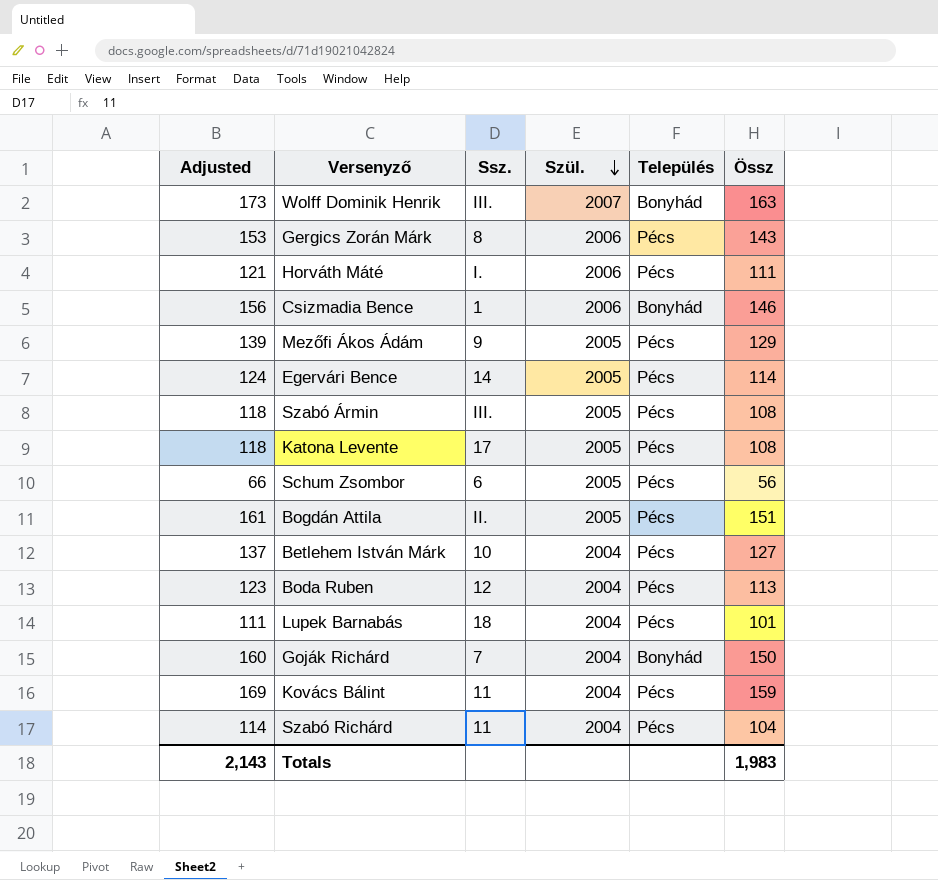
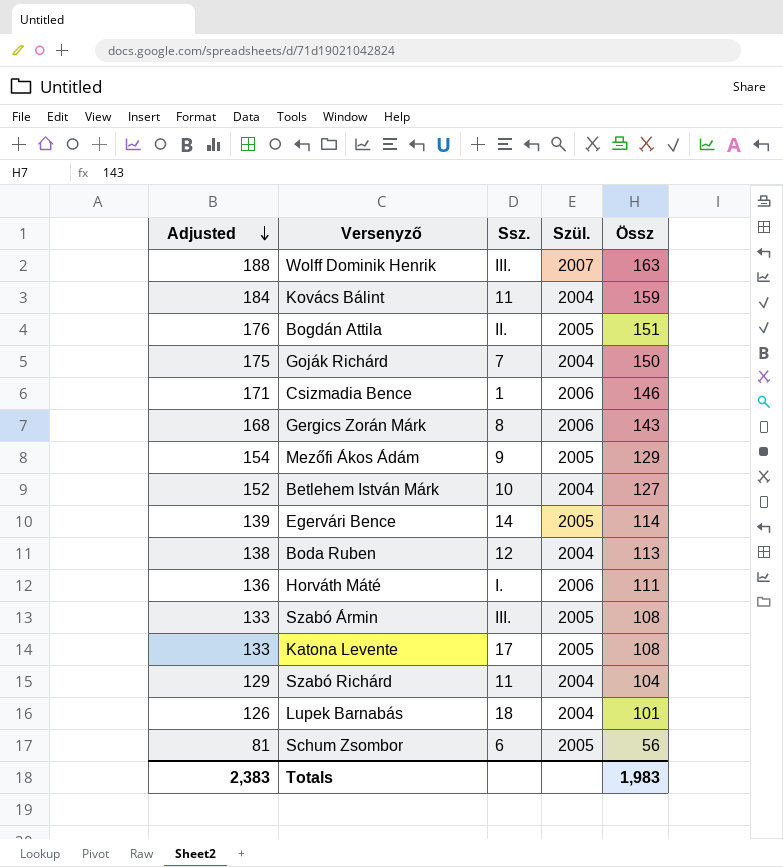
row order: Szül. descending -> Adjusted descending
column Település | position: 5 -> none
column Adjusted | formula: [Össz] + 10 -> [Össz] + 25
Totals | Adjusted: 2,143 -> 2,383

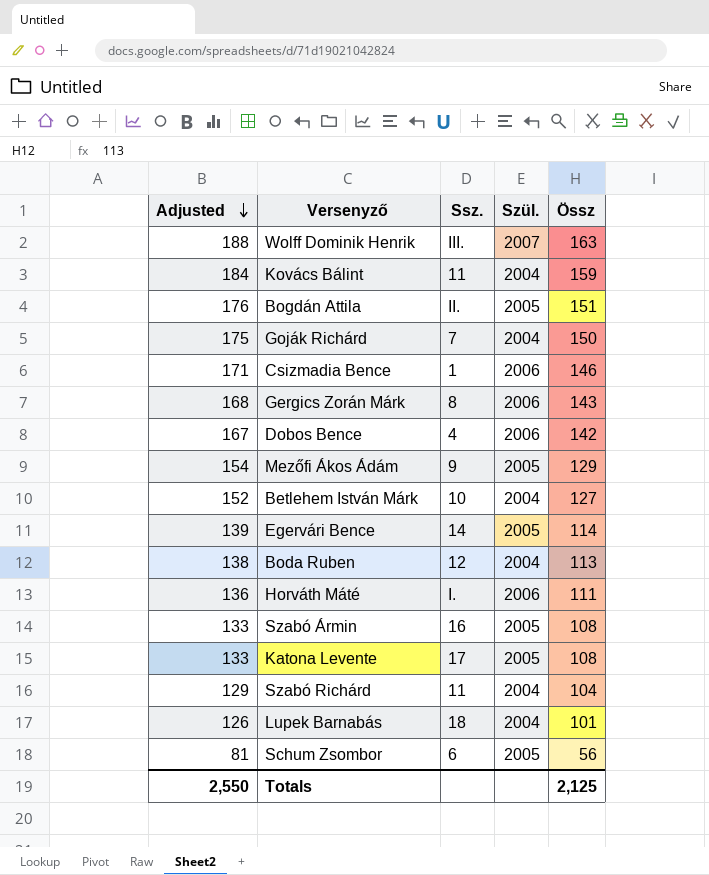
row Dobos Bence: none -> 167 | 4 | 2006 | 142
Szabó Ármin | Ssz.: III. -> 16
Totals | Adjusted: 2,383 -> 2,550
Totals | Össz: 1,983 -> 2,125

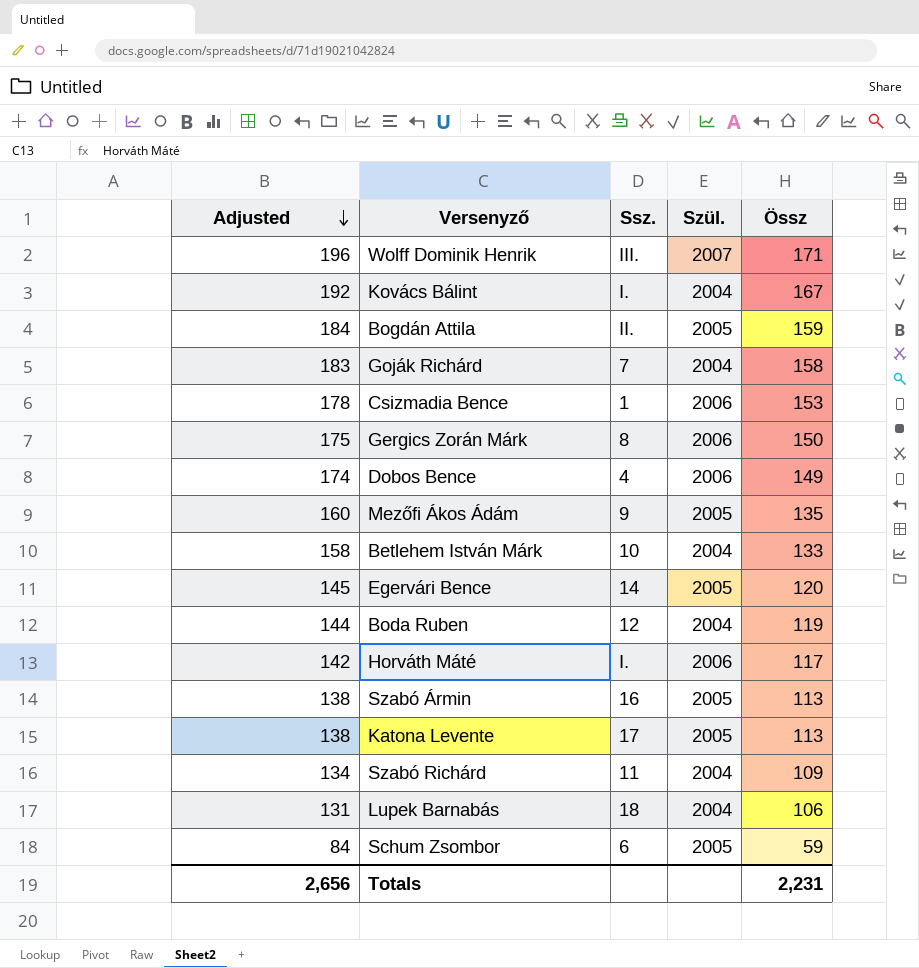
Wolff Dominik Henrik | Adjusted: 188 -> 196
Wolff Dominik Henrik | Össz: 163 -> 171
Kovács Bálint | Adjusted: 184 -> 192
Kovács Bálint | Ssz.: 11 -> I.
Kovács Bálint | Össz: 159 -> 167
Bogdán Attila | Adjusted: 176 -> 184
Bogdán Attila | Össz: 151 -> 159
Goják Richárd | Adjusted: 175 -> 183
Goják Richárd | Össz: 150 -> 158
Csizmadia Bence | Adjusted: 171 -> 178
Csizmadia Bence | Össz: 146 -> 153
Gergics Zorán Márk | Adjusted: 168 -> 175
Gergics Zorán Márk | Össz: 143 -> 150
Dobos Bence | Adjusted: 167 -> 174
Dobos Bence | Össz: 142 -> 149
Mezőfi Ákos Ádám | Adjusted: 154 -> 160
Mezőfi Ákos Ádám | Össz: 129 -> 135
Betlehem István Márk | Adjusted: 152 -> 158
Betlehem István Márk | Össz: 127 -> 133
Egervári Bence | Adjusted: 139 -> 145
Egervári Bence | Össz: 114 -> 120
Boda Ruben | Adjusted: 138 -> 144
Boda Ruben | Össz: 113 -> 119
Horváth Máté | Adjusted: 136 -> 142
Horváth Máté | Össz: 111 -> 117
Szabó Ármin | Adjusted: 133 -> 138
Szabó Ármin | Össz: 108 -> 113
Katona Levente | Adjusted: 133 -> 138
Katona Levente | Össz: 108 -> 113
Szabó Richárd | Adjusted: 129 -> 134
Szabó Richárd | Össz: 104 -> 109
Lupek Barnabás | Adjusted: 126 -> 131
Lupek Barnabás | Össz: 101 -> 106
Schum Zsombor | Adjusted: 81 -> 84
Schum Zsombor | Össz: 56 -> 59
Totals | Adjusted: 2,550 -> 2,656
Totals | Össz: 2,125 -> 2,231

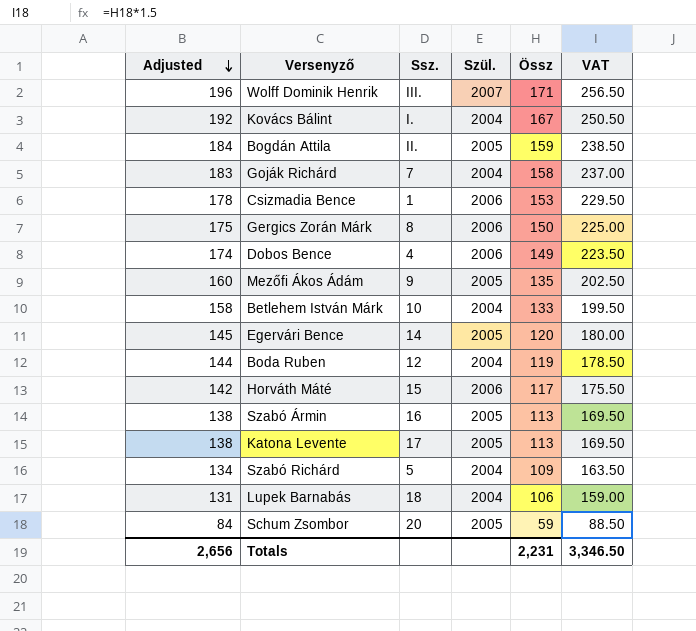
column VAT | formula: none -> [Össz] * 1.5
Horváth Máté | Ssz.: I. -> 15
Szabó Richárd | Ssz.: 11 -> 5
Schum Zsombor | Ssz.: 6 -> 20

